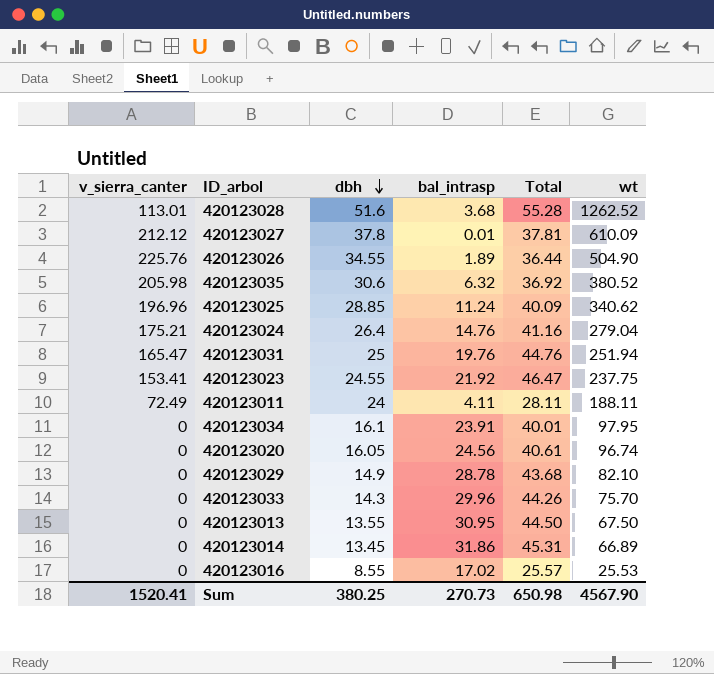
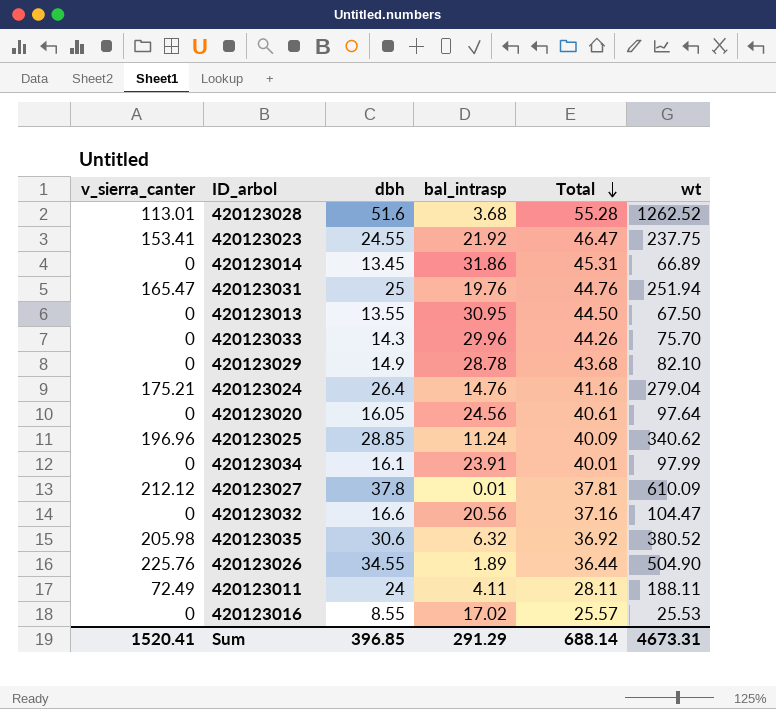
row order: dbh descending -> Total descending
420123020 | wt: 96.74 -> 97.64
420123034 | wt: 97.95 -> 97.99
row 420123032: none -> 0 | 16.6 | 20.56 | 37.16 | 104.47
Sum | dbh: 380.25 -> 396.85
Sum | bal_intrasp: 270.73 -> 291.29
Sum | Total: 650.98 -> 688.14
Sum | wt: 4567.90 -> 4673.31

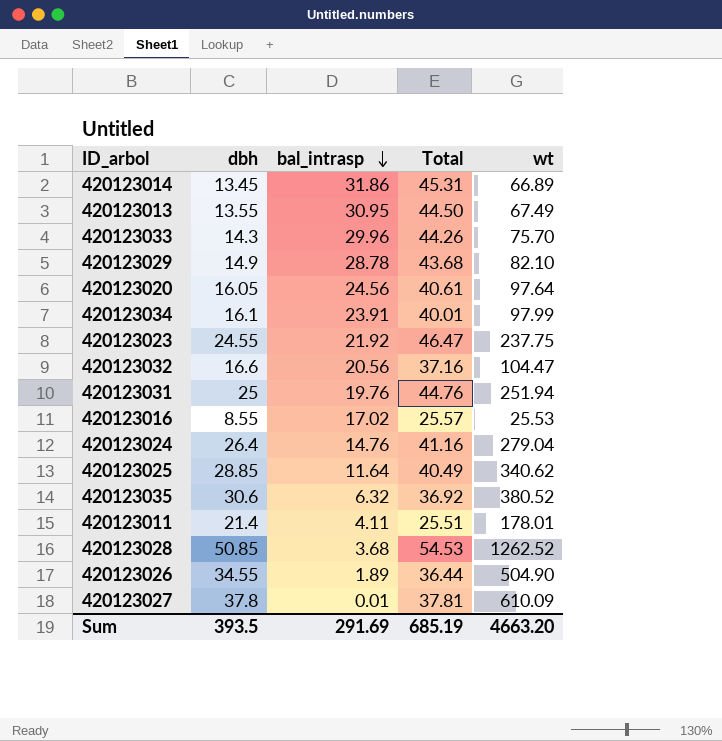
row order: Total descending -> bal_intrasp descending
column v_sierra_canter | position: 1 -> none
420123013 | wt: 67.50 -> 67.49
420123025 | bal_intrasp: 11.24 -> 11.64
420123025 | Total: 40.09 -> 40.49
420123011 | dbh: 24 -> 21.4
420123011 | Total: 28.11 -> 25.51
420123011 | wt: 188.11 -> 178.01
420123028 | dbh: 51.6 -> 50.85
420123028 | Total: 55.28 -> 54.53
Sum | dbh: 396.85 -> 393.5
Sum | bal_intrasp: 291.29 -> 291.69
Sum | Total: 688.14 -> 685.19
Sum | wt: 4673.31 -> 4663.20

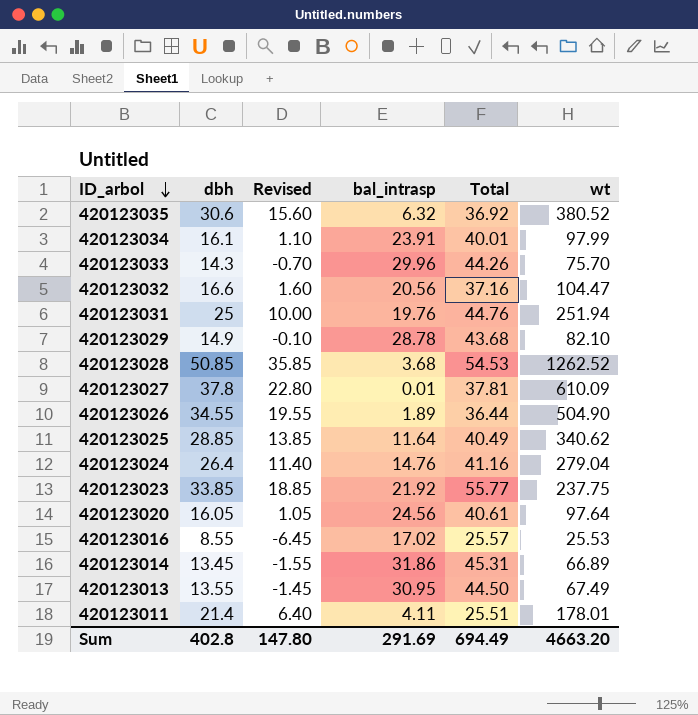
row order: bal_intrasp descending -> ID_arbol descending
column Revised | formula: none -> [dbh] - 15
420123023 | dbh: 24.55 -> 33.85
420123023 | Total: 46.47 -> 55.77
Sum | dbh: 393.5 -> 402.8
Sum | Total: 685.19 -> 694.49

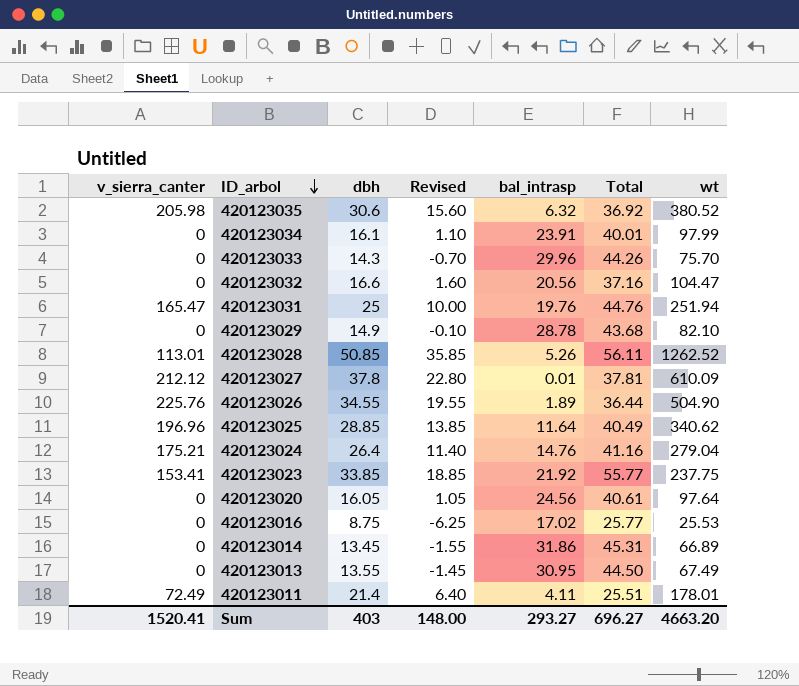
column v_sierra_canter | position: none -> 1
420123028 | bal_intrasp: 3.68 -> 5.26
420123028 | Total: 54.53 -> 56.11
420123016 | dbh: 8.55 -> 8.75
420123016 | Revised: -6.45 -> -6.25
420123016 | Total: 25.57 -> 25.77
Sum | dbh: 402.8 -> 403
Sum | Revised: 147.80 -> 148.00
Sum | bal_intrasp: 291.69 -> 293.27
Sum | Total: 694.49 -> 696.27

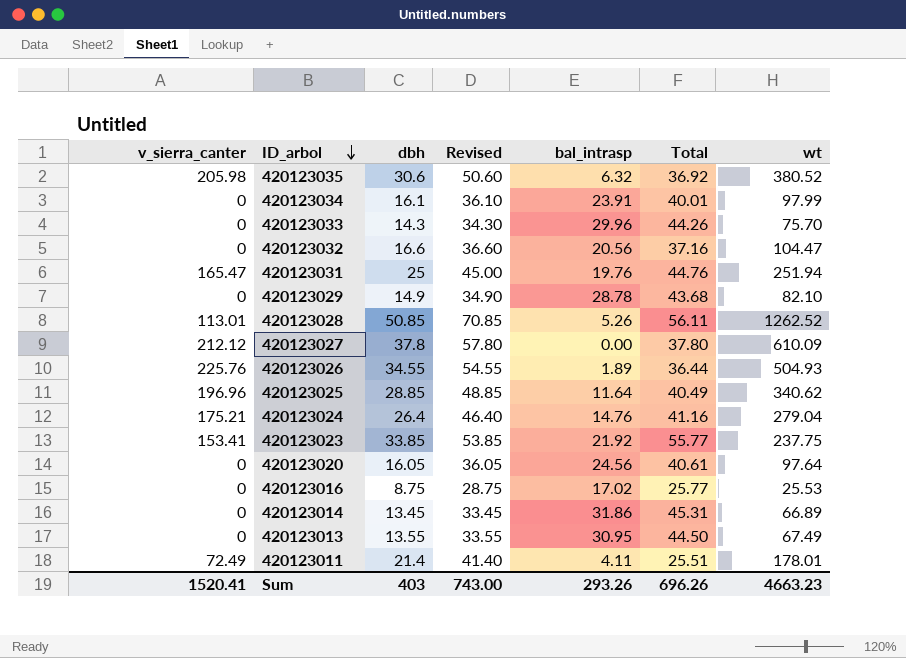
column Revised | formula: [dbh] - 15 -> [dbh] + 20
420123027 | bal_intrasp: 0.01 -> 0.00
420123027 | Total: 37.81 -> 37.80
420123026 | wt: 504.90 -> 504.93
Sum | Revised: 148.00 -> 743.00
Sum | bal_intrasp: 293.27 -> 293.26
Sum | Total: 696.27 -> 696.26
Sum | wt: 4663.20 -> 4663.23

